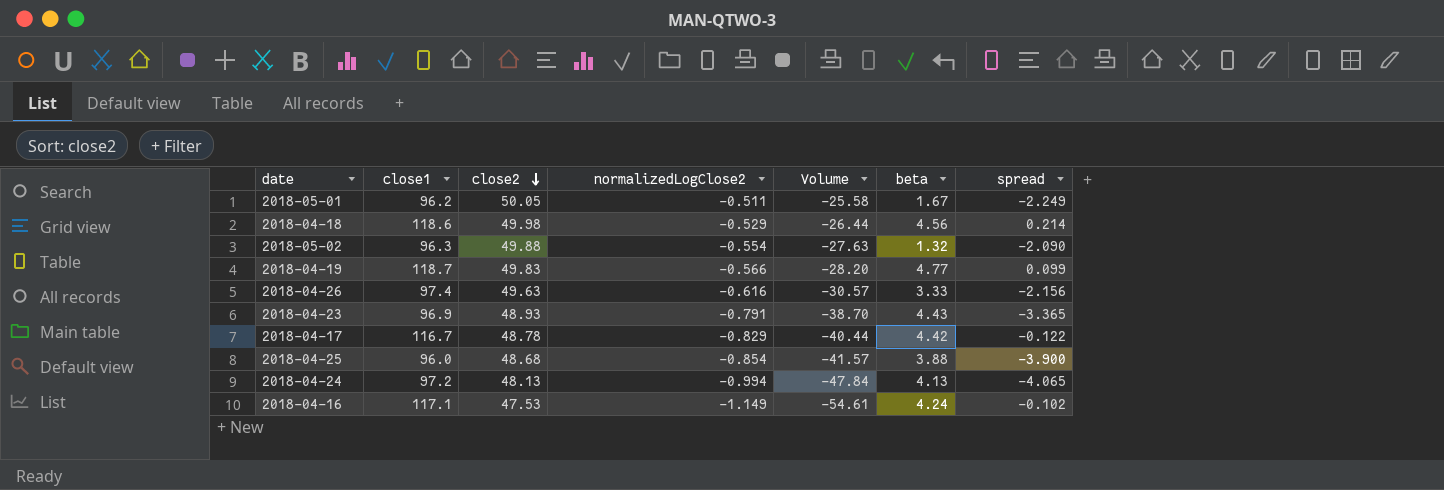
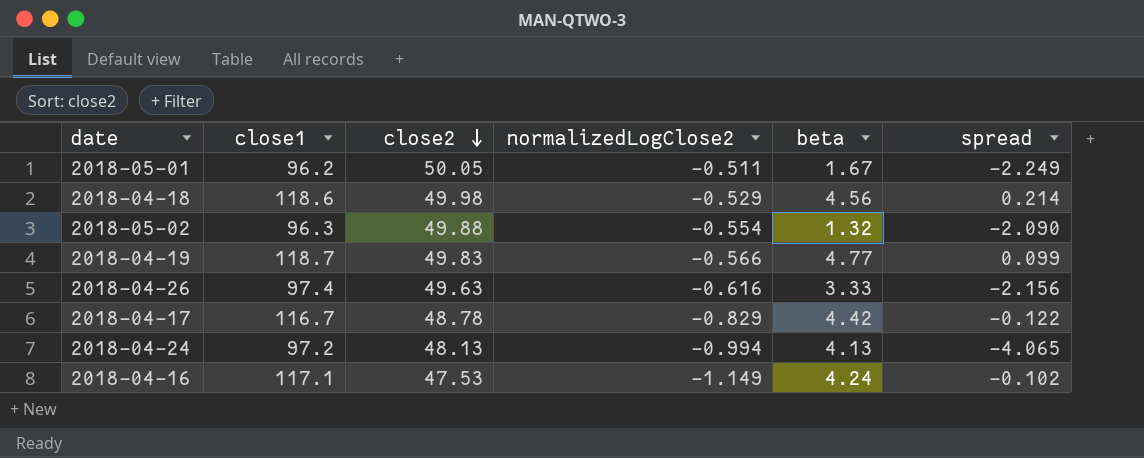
column Volume | formula: [close2] * [normalizedLogClose2] -> none
row 2018-04-23: 96.9 | 48.93 | -0.791 | -38.70 | 4.43 | -3.365 -> none
row 2018-04-25: 96.0 | 48.68 | -0.854 | -41.57 | 3.88 | -3.900 -> none

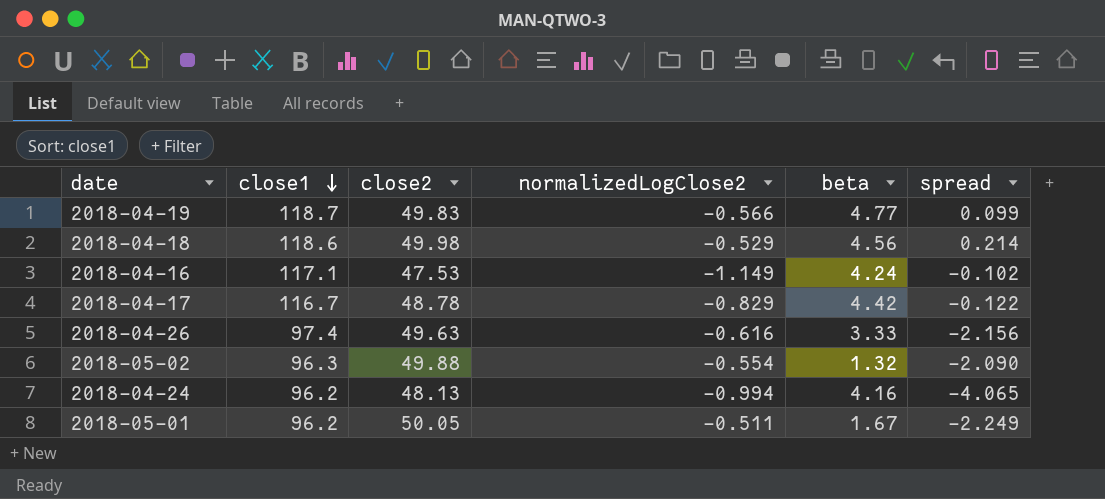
row order: close2 descending -> close1 descending
2018-04-24 | close1: 97.2 -> 96.2
2018-04-24 | beta: 4.13 -> 4.16

